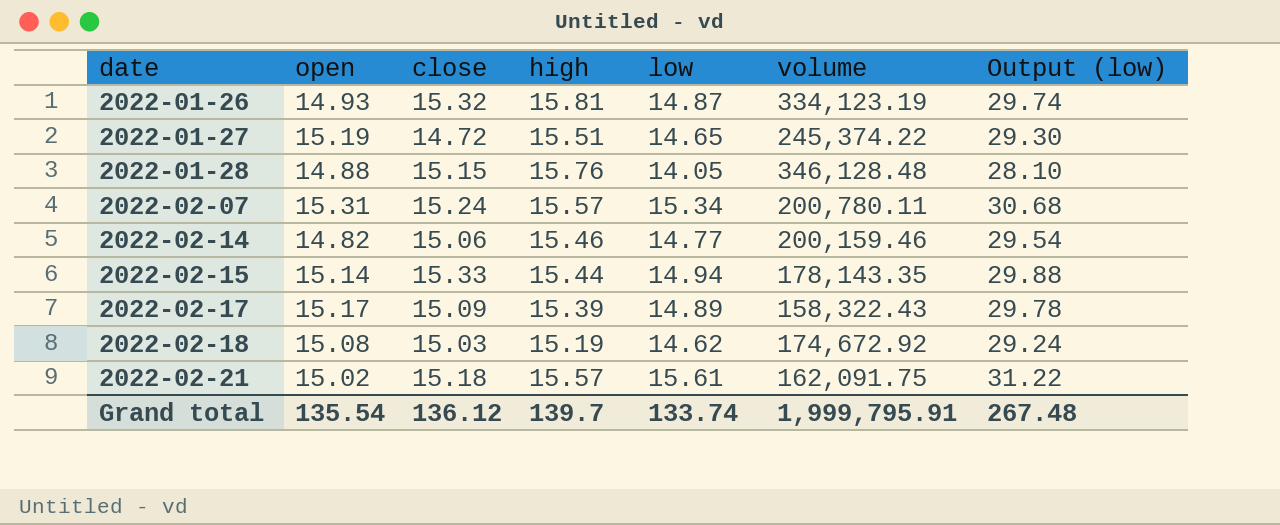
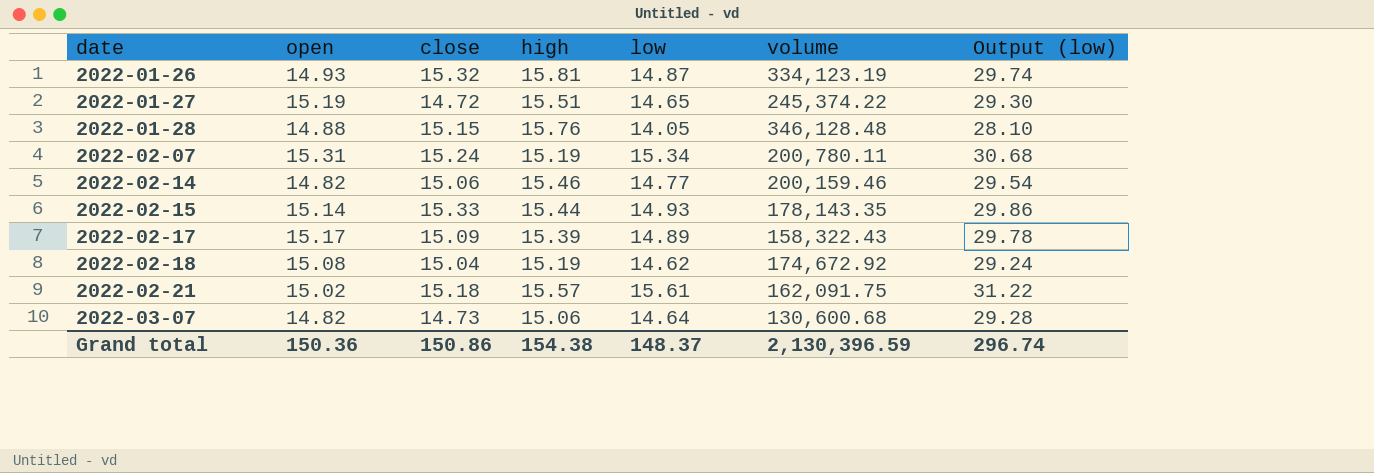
2022-02-07 | high: 15.57 -> 15.19
2022-02-15 | low: 14.94 -> 14.93
2022-02-15 | Output (low): 29.88 -> 29.86
2022-02-18 | close: 15.03 -> 15.04
row 2022-03-07: none -> 14.82 | 14.73 | 15.06 | 14.64 | 130,600.68 | 29.28
Grand total | open: 135.54 -> 150.36
Grand total | close: 136.12 -> 150.86
Grand total | high: 139.7 -> 154.38
Grand total | low: 133.74 -> 148.37
Grand total | volume: 1,999,795.91 -> 2,130,396.59
Grand total | Output (low): 267.48 -> 296.74

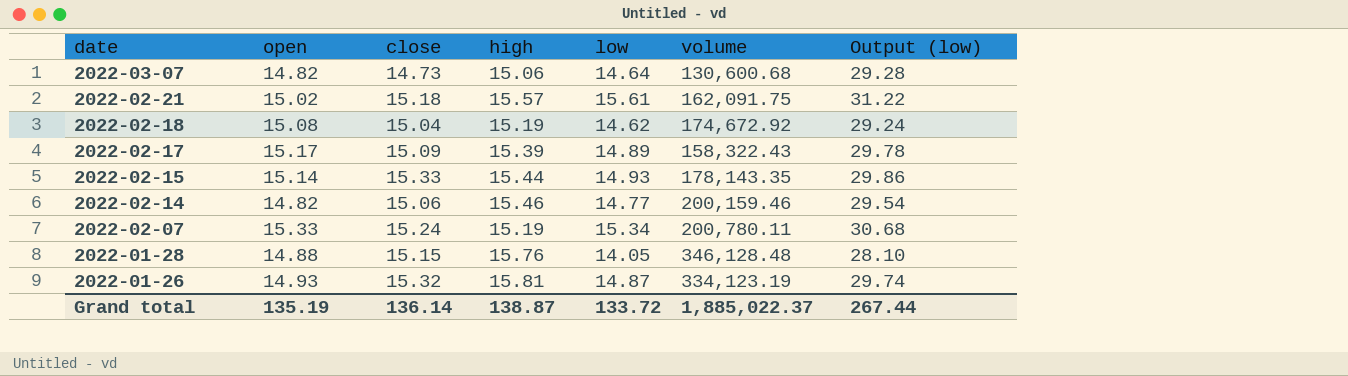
row order: date ascending -> date descending
row 2022-01-27: 15.19 | 14.72 | 15.51 | 14.65 | 245,374.22 | 29.30 -> none
2022-02-07 | open: 15.31 -> 15.33
Grand total | open: 150.36 -> 135.19
Grand total | close: 150.86 -> 136.14
Grand total | high: 154.38 -> 138.87
Grand total | low: 148.37 -> 133.72
Grand total | volume: 2,130,396.59 -> 1,885,022.37
Grand total | Output (low): 296.74 -> 267.44

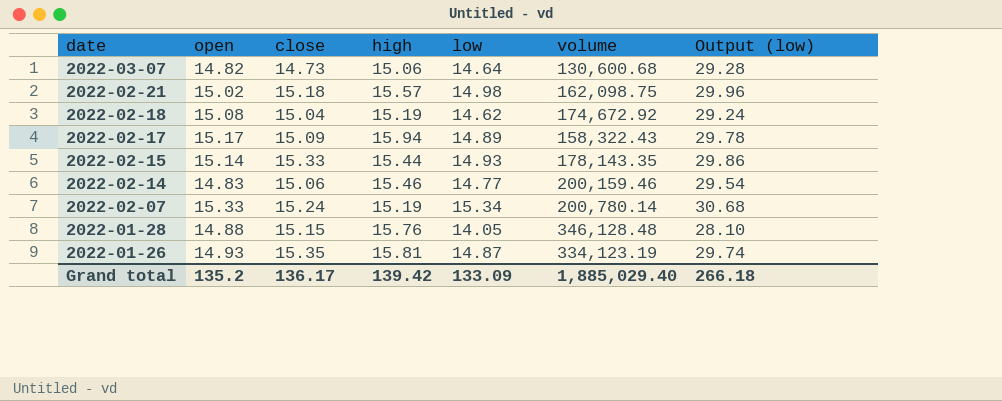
2022-02-21 | low: 15.61 -> 14.98
2022-02-21 | volume: 162,091.75 -> 162,098.75
2022-02-21 | Output (low): 31.22 -> 29.96
2022-02-17 | high: 15.39 -> 15.94
2022-02-14 | open: 14.82 -> 14.83
2022-02-07 | volume: 200,780.11 -> 200,780.14
2022-01-26 | close: 15.32 -> 15.35
Grand total | open: 135.19 -> 135.2
Grand total | close: 136.14 -> 136.17
Grand total | high: 138.87 -> 139.42
Grand total | low: 133.72 -> 133.09
Grand total | volume: 1,885,022.37 -> 1,885,029.40
Grand total | Output (low): 267.44 -> 266.18

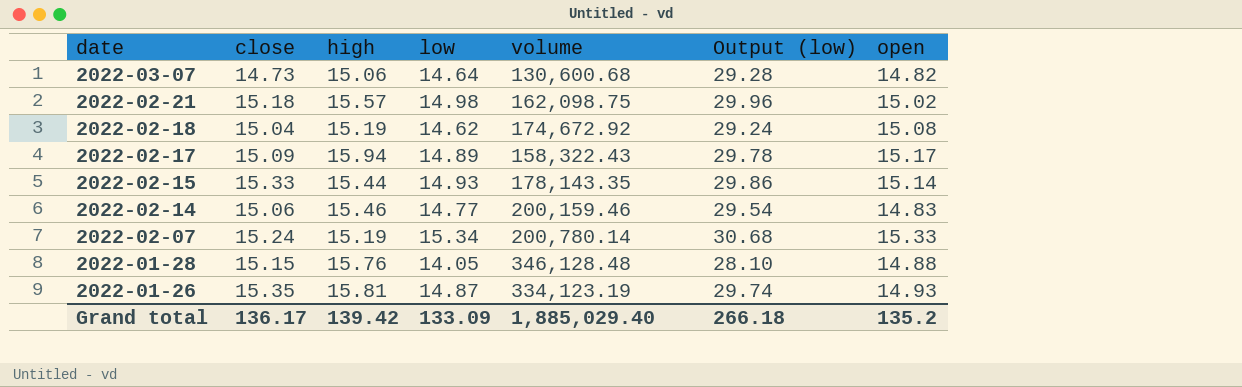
column open | position: 2 -> 7

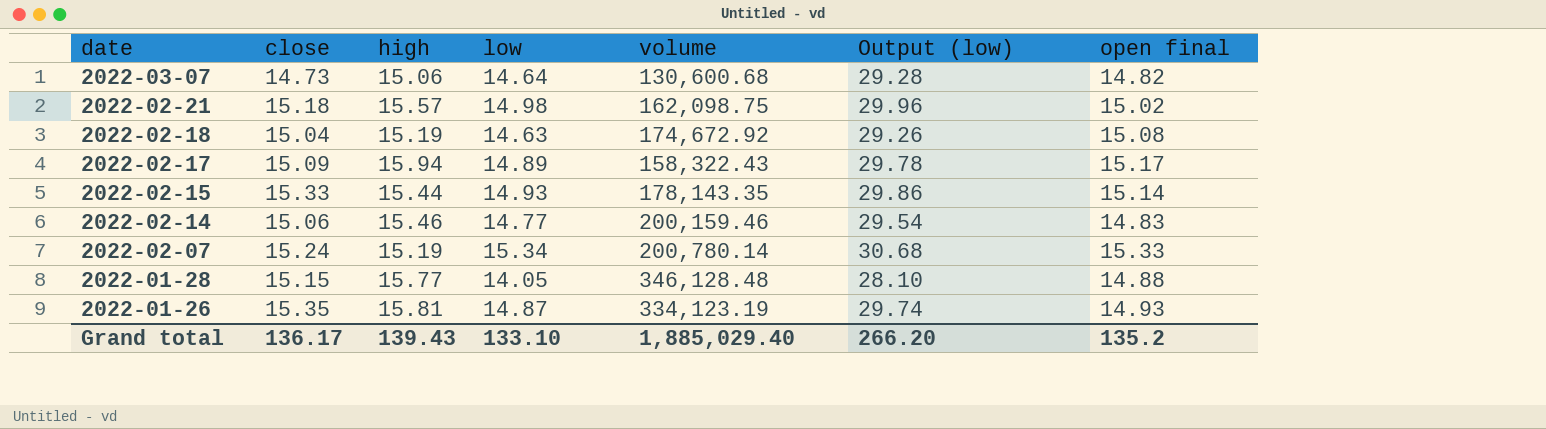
column name: open -> open final
2022-02-18 | low: 14.62 -> 14.63
2022-02-18 | Output (low): 29.24 -> 29.26
2022-01-28 | high: 15.76 -> 15.77
Grand total | high: 139.42 -> 139.43
Grand total | low: 133.09 -> 133.10
Grand total | Output (low): 266.18 -> 266.20

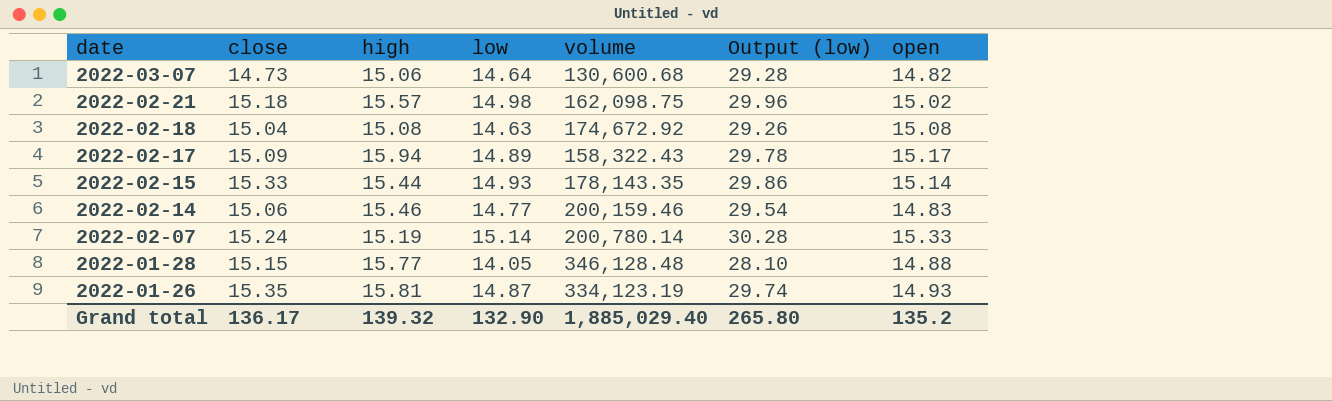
column name: open final -> open
2022-02-18 | high: 15.19 -> 15.08
2022-02-07 | low: 15.34 -> 15.14
2022-02-07 | Output (low): 30.68 -> 30.28
Grand total | high: 139.43 -> 139.32
Grand total | low: 133.10 -> 132.90
Grand total | Output (low): 266.20 -> 265.80

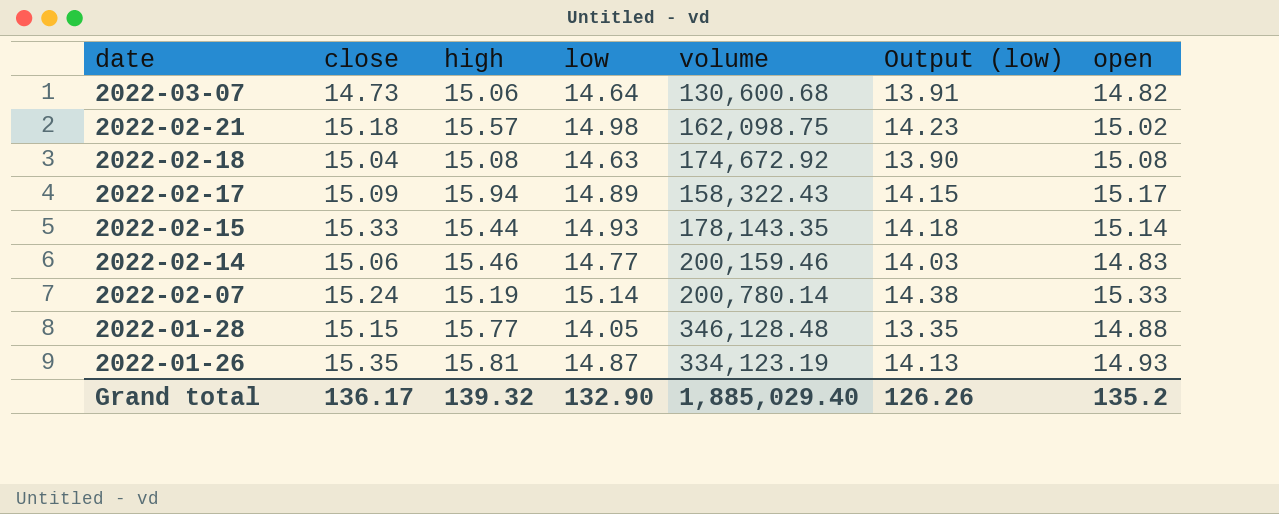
column Output (low) | formula: [low] * 2 -> [low] * 0.95
Grand total | Output (low): 265.80 -> 126.26

